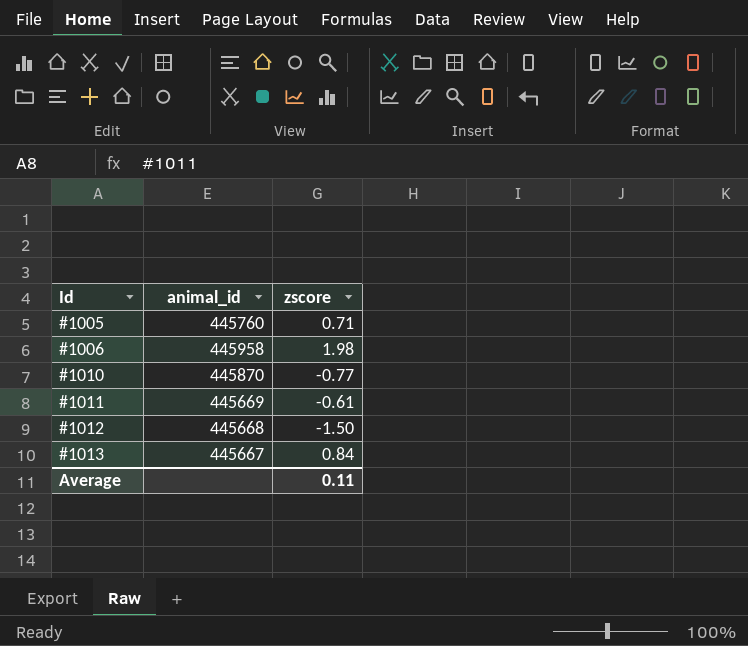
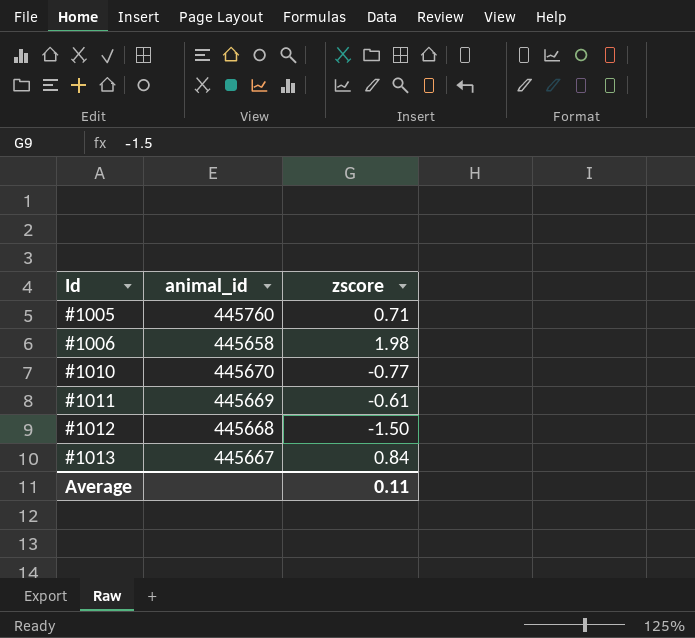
#1006 | animal_id: 445958 -> 445658
#1010 | animal_id: 445870 -> 445670

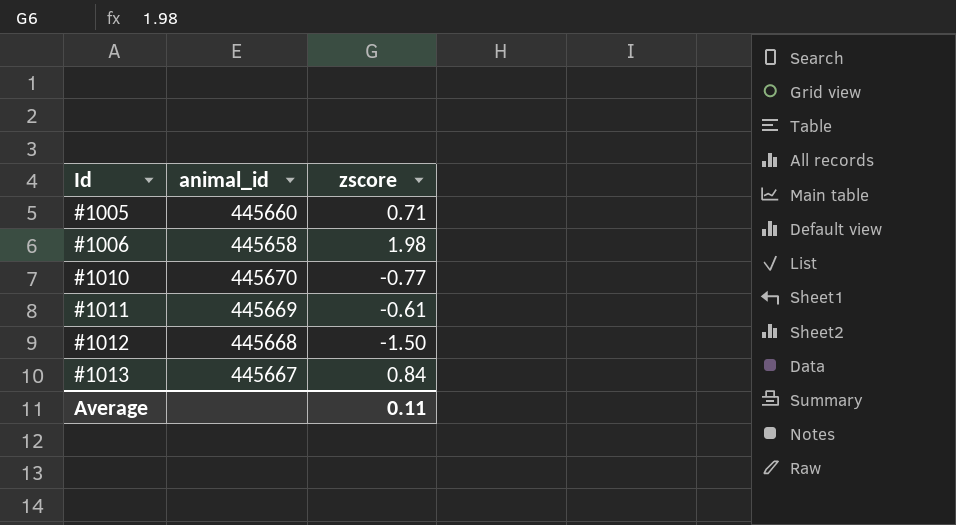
#1005 | animal_id: 445760 -> 445660

